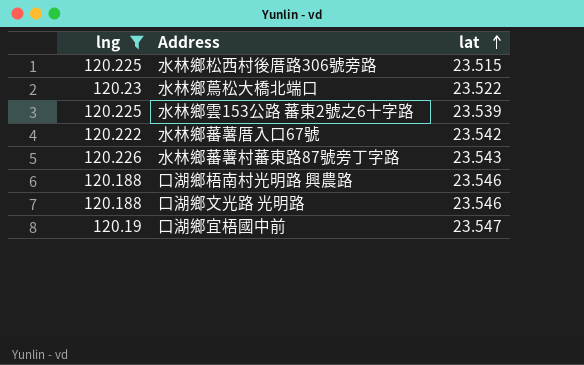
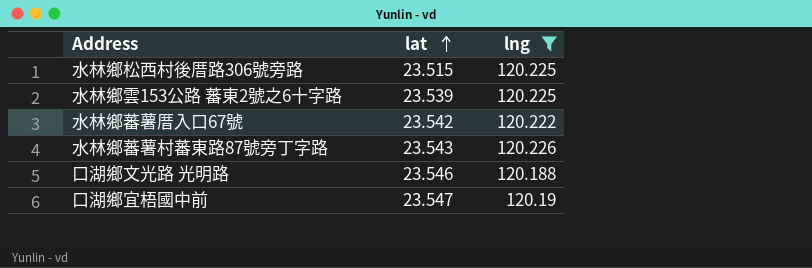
column lng | position: 1 -> 3
row 水林鄉蔦松大橋北端口: 120.23 | 23.522 -> none
row 口湖鄉梧南村光明路 興農路: 120.188 | 23.546 -> none

